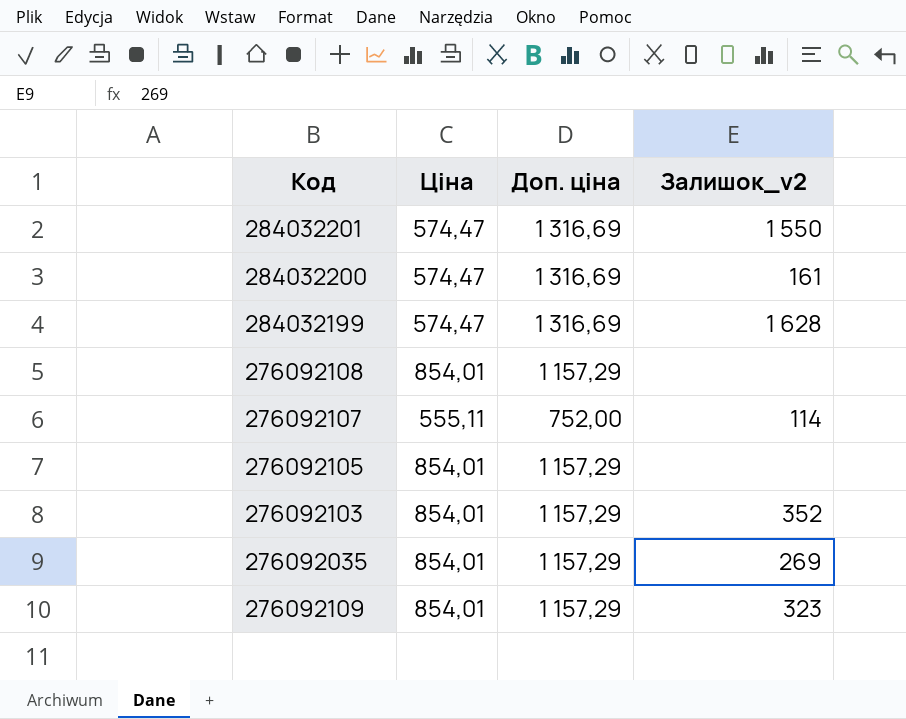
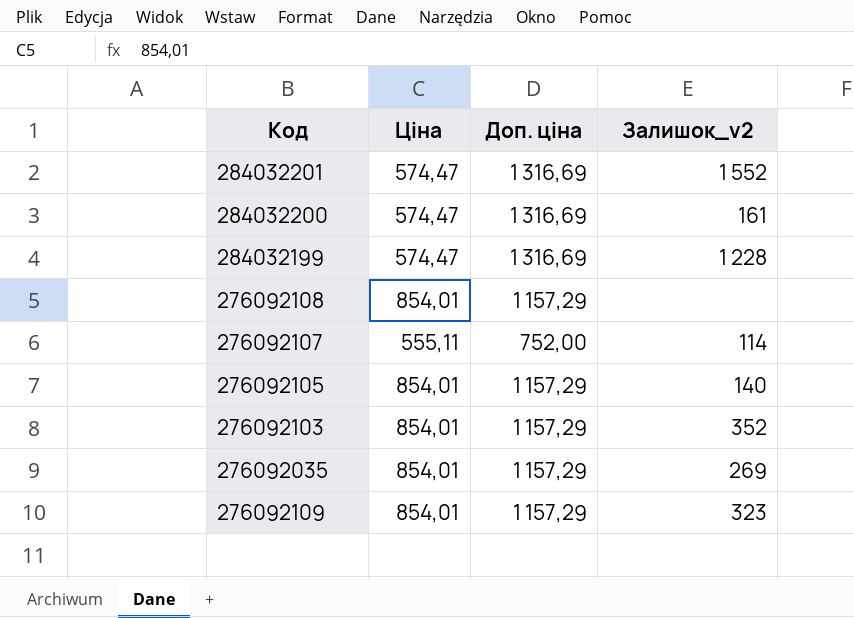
284032201 | Залишок_v2: 1 550 -> 1 552
284032199 | Залишок_v2: 1 628 -> 1 228
276092105 | Залишок_v2: none -> 140

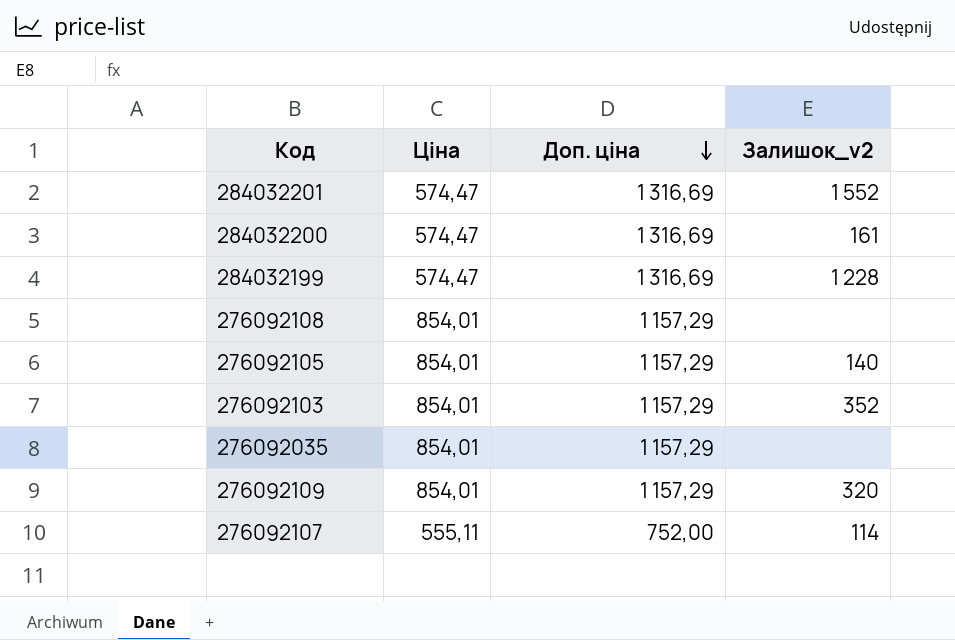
row order: none -> Доп. ціна descending
276092035 | Залишок_v2: 269 -> none
276092109 | Залишок_v2: 323 -> 320

